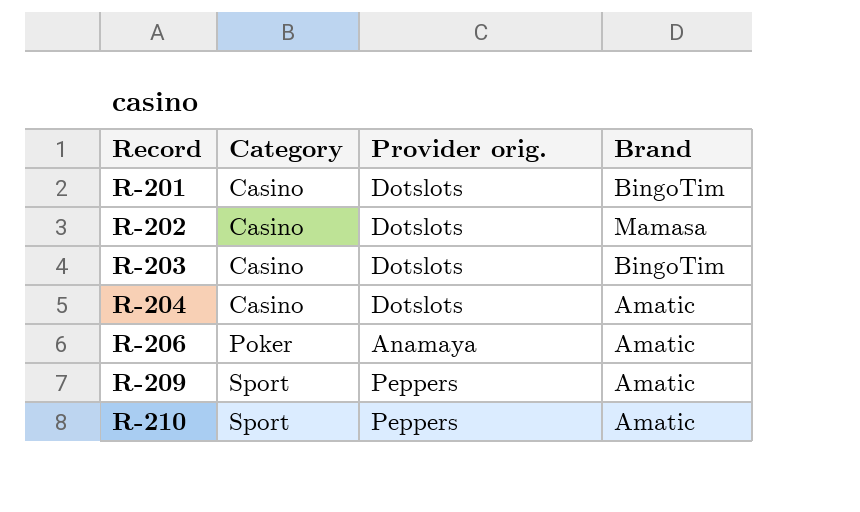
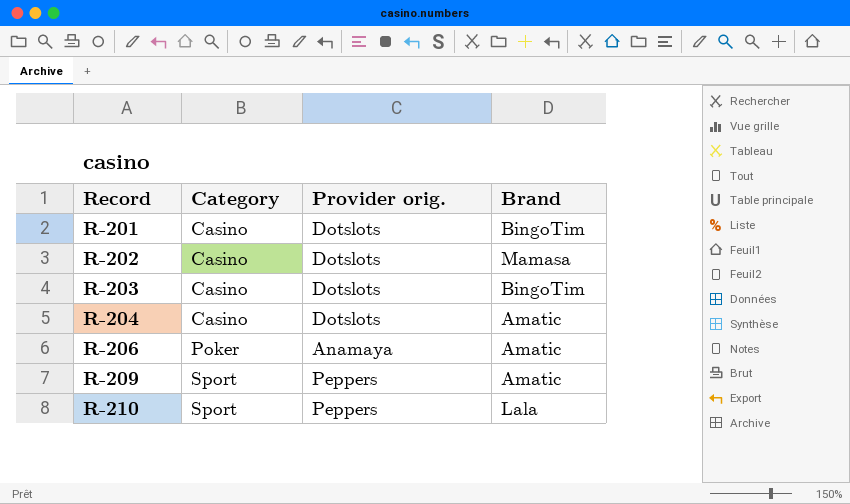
R-210 | Brand: Amatic -> Lala

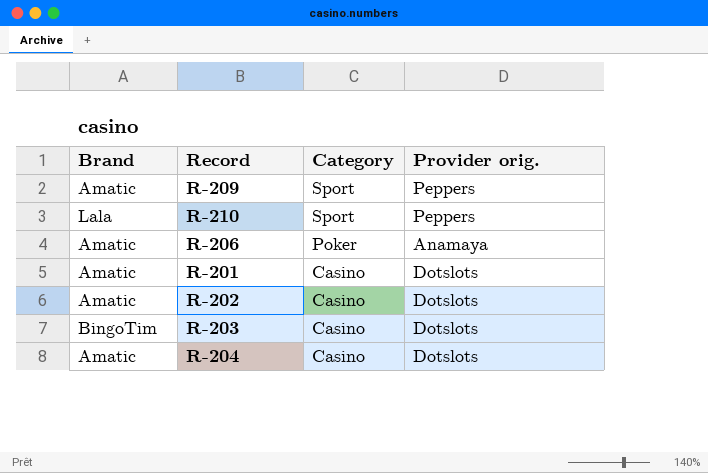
row order: Record ascending -> Category descending
column Brand | position: 4 -> 1
R-201 | Brand: BingoTim -> Amatic
R-202 | Brand: Mamasa -> Amatic

